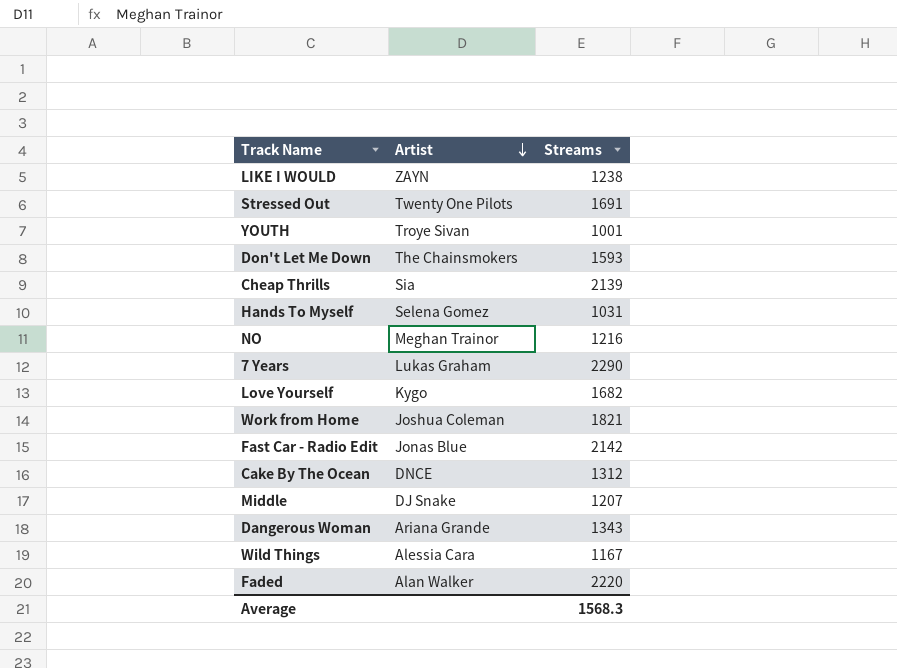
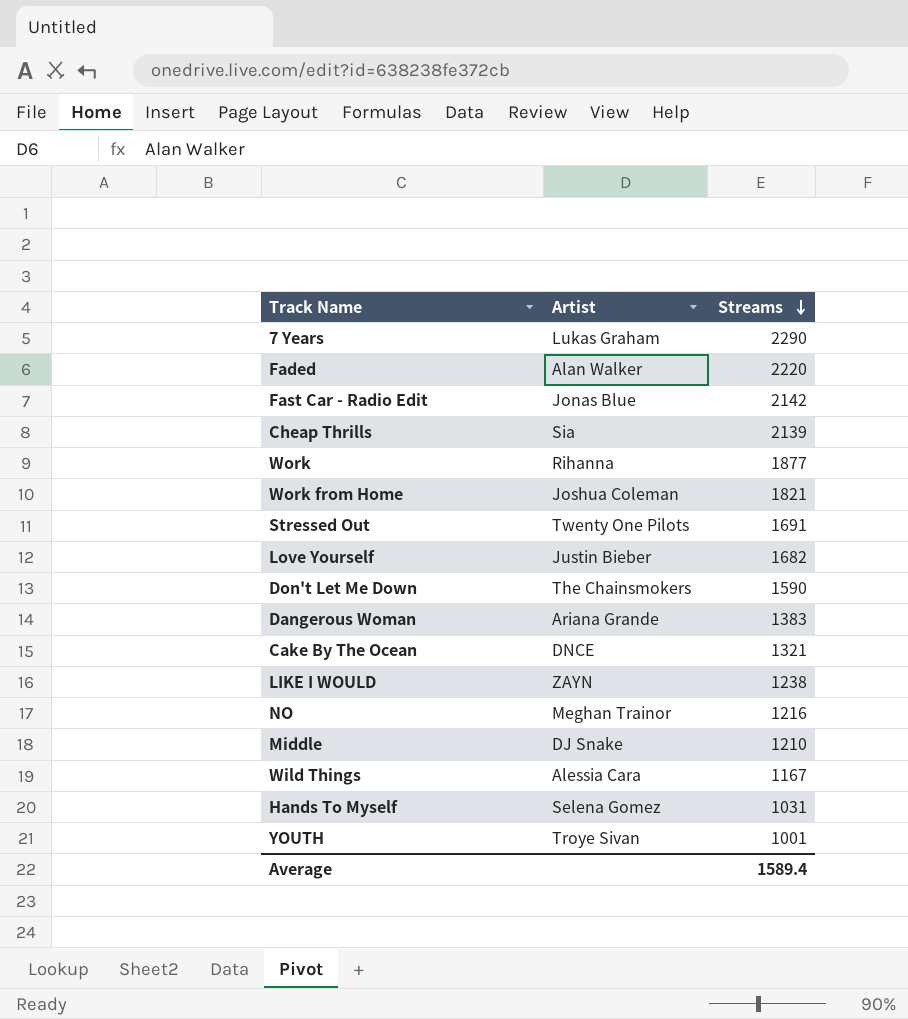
row order: Artist descending -> Streams descending
row Work: none -> Rihanna | 1877
Love Yourself | Artist: Kygo -> Justin Bieber
Don't Let Me Down | Streams: 1593 -> 1590
Dangerous Woman | Streams: 1343 -> 1383
Cake By The Ocean | Streams: 1312 -> 1321
Middle | Streams: 1207 -> 1210
Average | Streams: 1568.3 -> 1589.4

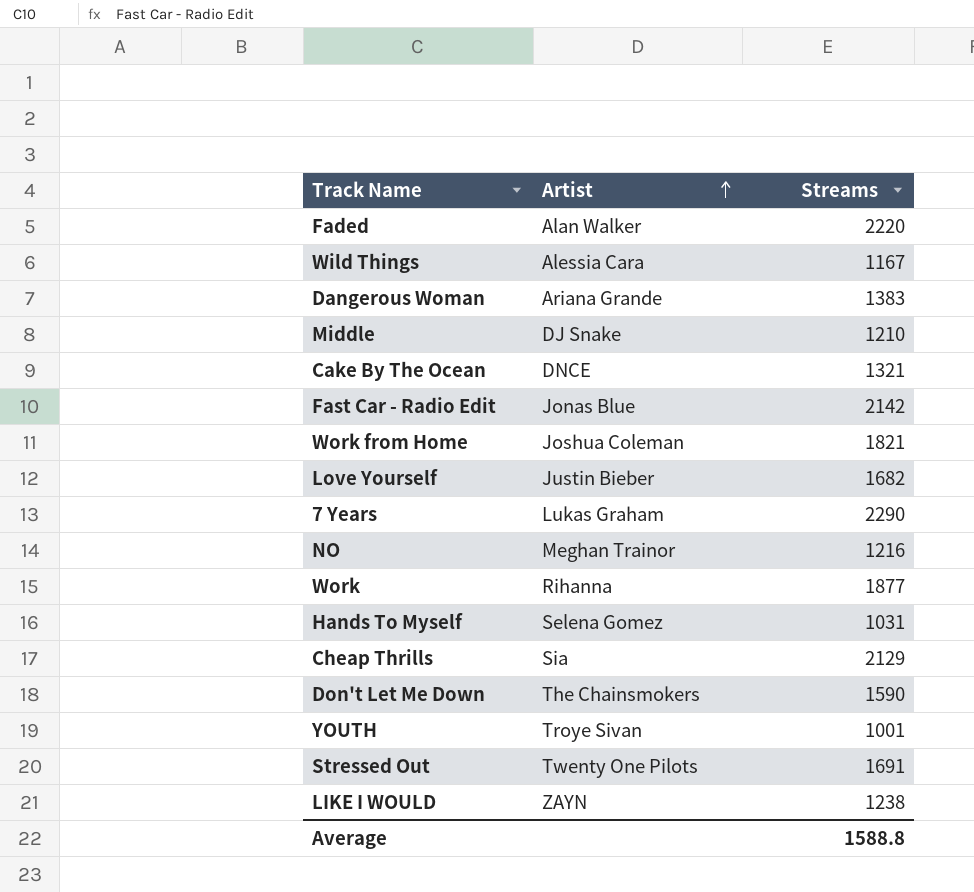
row order: Streams descending -> Artist ascending
Cheap Thrills | Streams: 2139 -> 2129
Average | Streams: 1589.4 -> 1588.8

